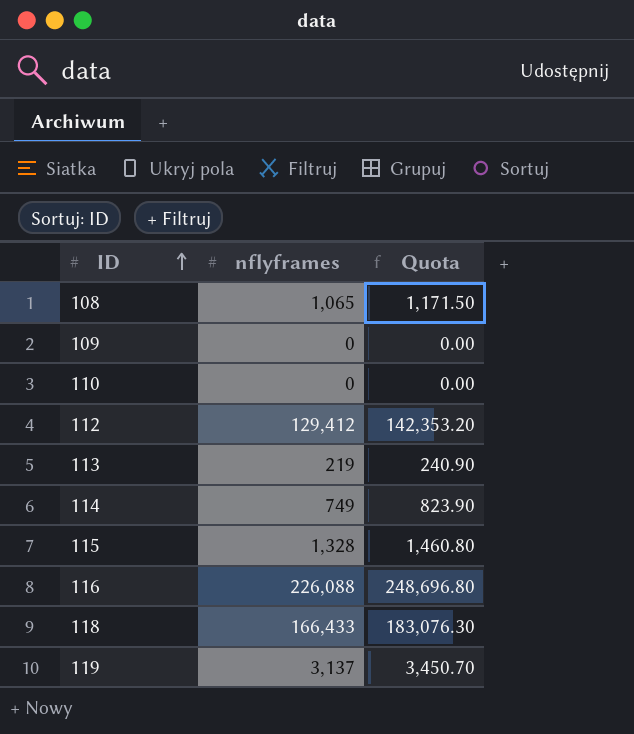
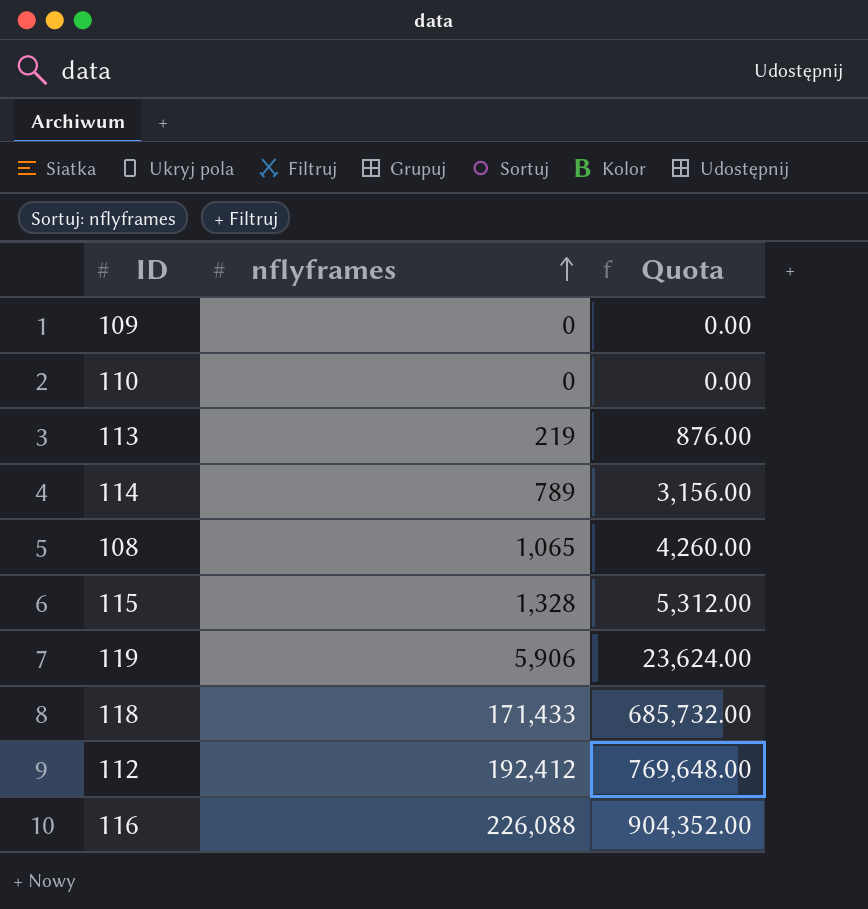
row order: ID ascending -> nflyframes ascending
column Quota | formula: [nflyframes] * 1.1 -> [nflyframes] * 4
114 | nflyframes: 749 -> 789
119 | nflyframes: 3,137 -> 5,906
118 | nflyframes: 166,433 -> 171,433
112 | nflyframes: 129,412 -> 192,412

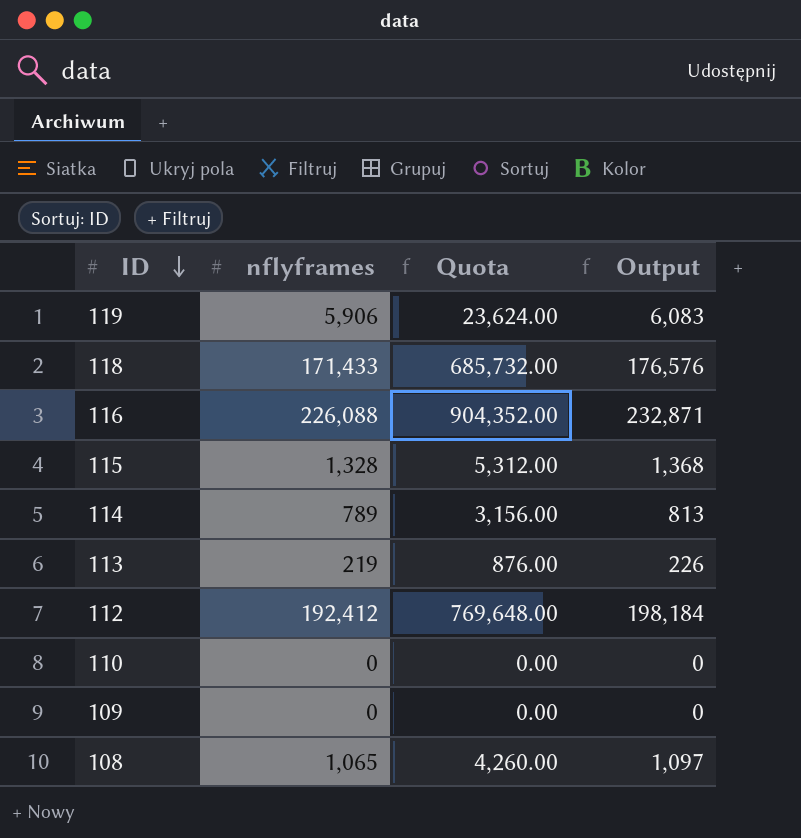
row order: nflyframes ascending -> ID descending
column Output | formula: none -> [nflyframes] * 1.03

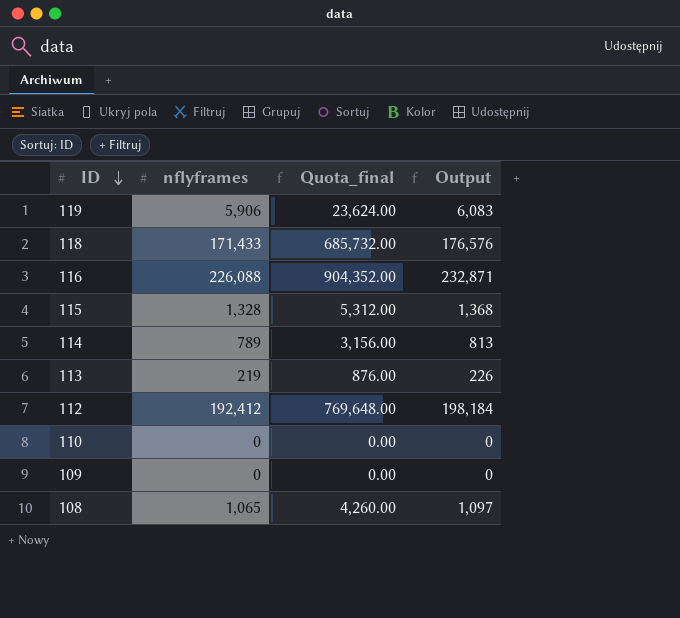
column name: Quota -> Quota_final

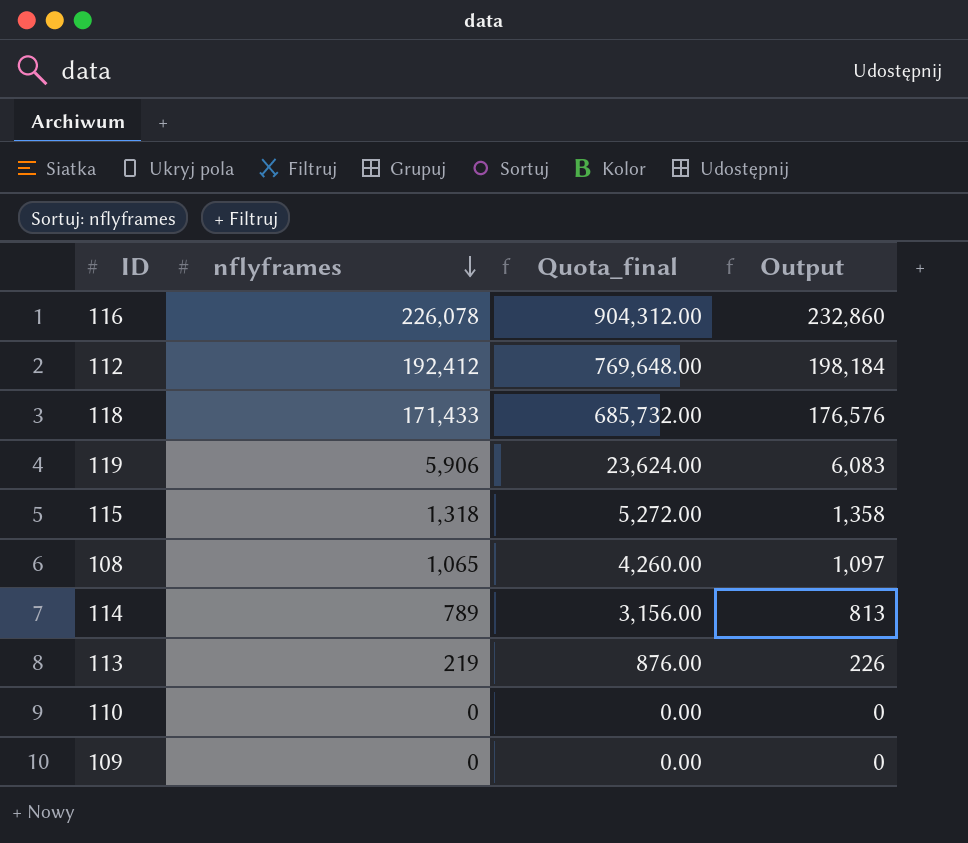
row order: ID descending -> nflyframes descending
116 | nflyframes: 226,088 -> 226,078
116 | Quota_final: 904,352.00 -> 904,312.00
116 | Output: 232,871 -> 232,860
115 | nflyframes: 1,328 -> 1,318
115 | Quota_final: 5,312.00 -> 5,272.00
115 | Output: 1,368 -> 1,358

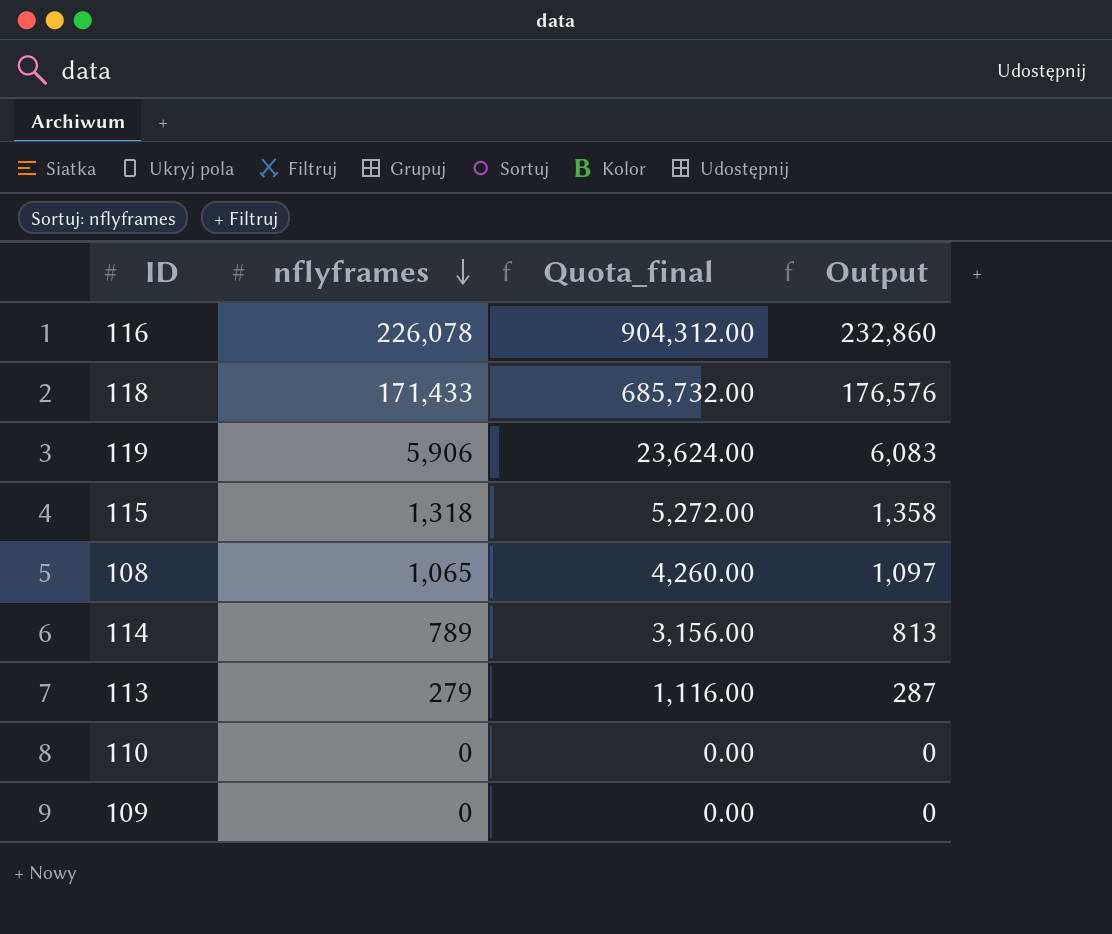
row 112: 192,412 | 769,648.00 | 198,184 -> none
113 | nflyframes: 219 -> 279
113 | Quota_final: 876.00 -> 1,116.00
113 | Output: 226 -> 287

